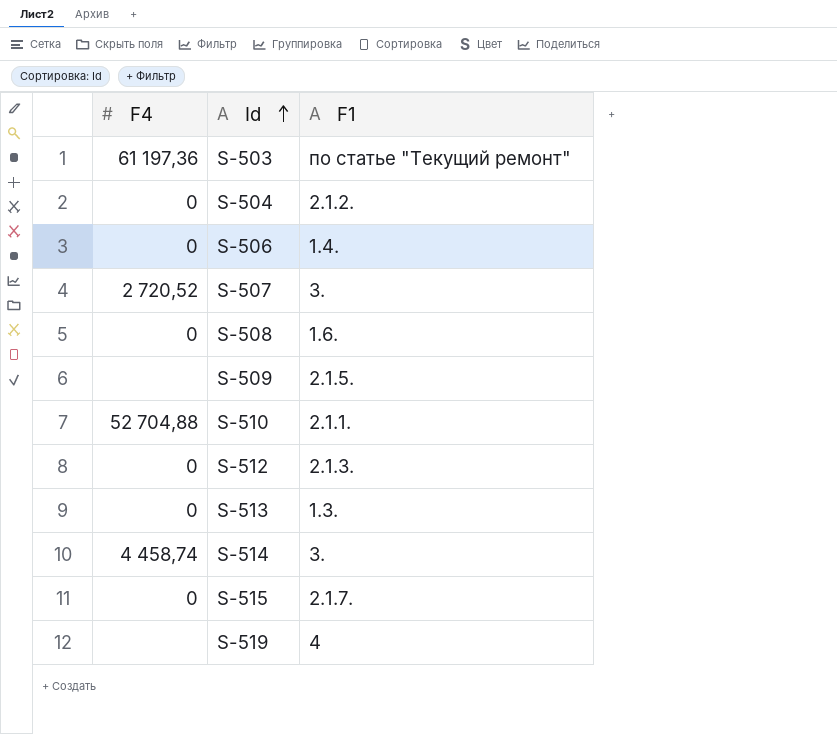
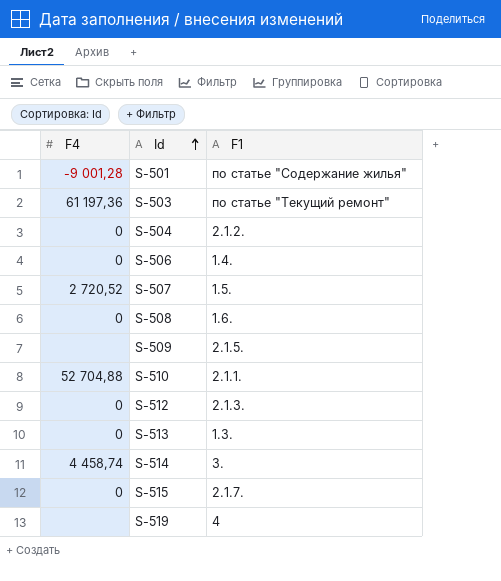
row S-501: none -> -9 001,28 | по статье "Содержание жилья"
S-507 | F1: 3. -> 1.5.

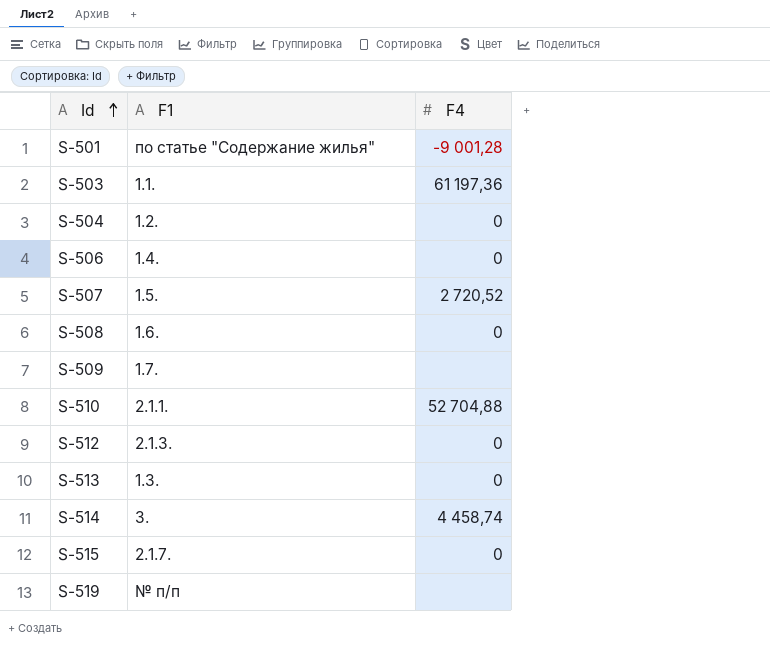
column F4 | position: 1 -> 3
S-503 | F1: по статье "Текущий ремонт" -> 1.1.
S-504 | F1: 2.1.2. -> 1.2.
S-509 | F1: 2.1.5. -> 1.7.
S-519 | F1: 4 -> № п/п

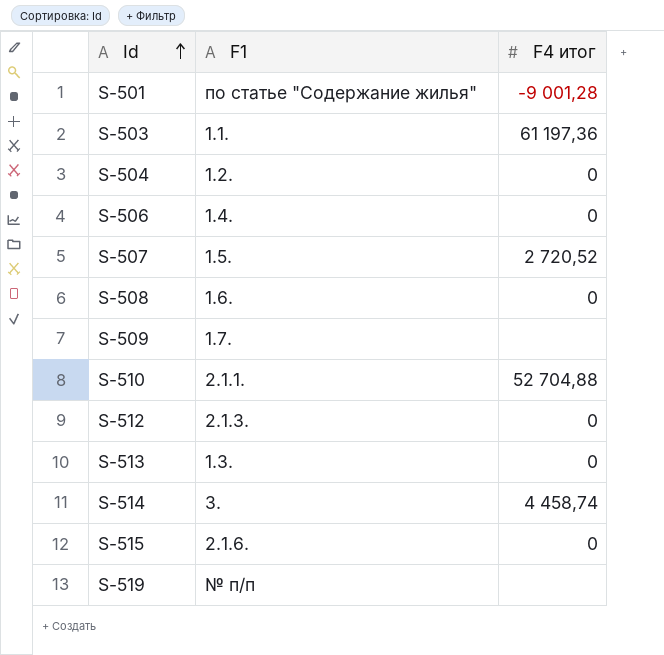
column name: F4 -> F4 итог
S-515 | F1: 2.1.7. -> 2.1.6.

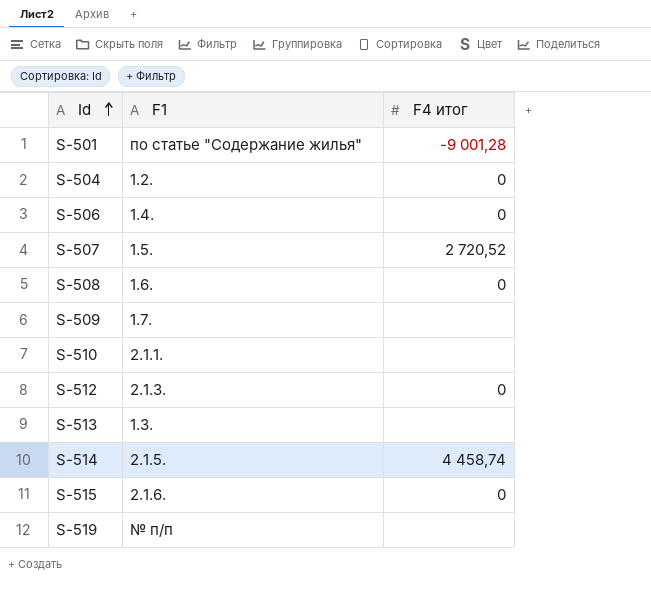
row S-503: 1.1. | 61 197,36 -> none
S-510 | F4 итог: 52 704,88 -> none
S-513 | F4 итог: 0 -> none
S-514 | F1: 3. -> 2.1.5.

